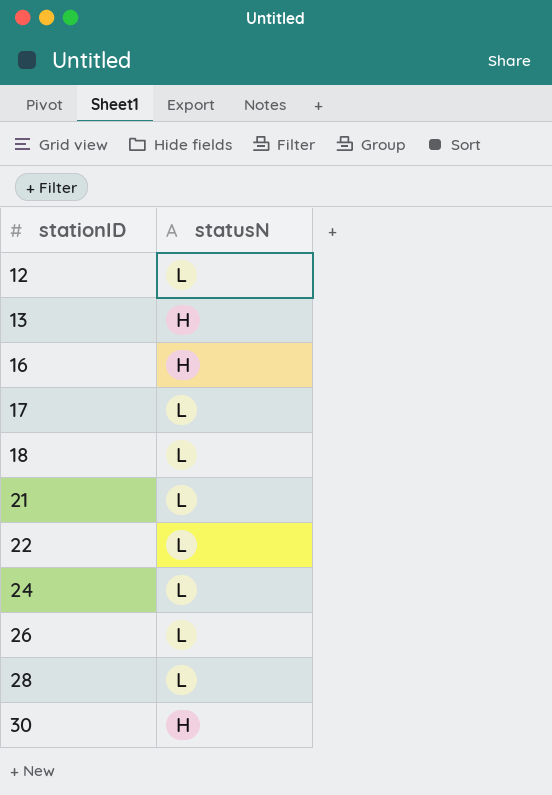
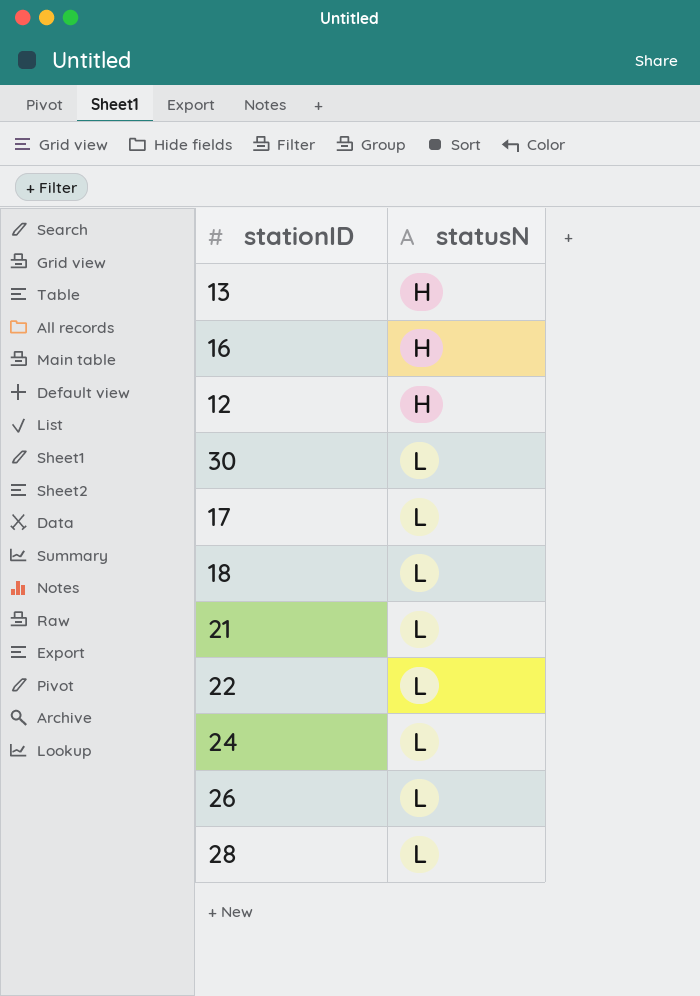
row order: stationID ascending -> statusN ascending
12 | statusN: L -> H
30 | statusN: H -> L

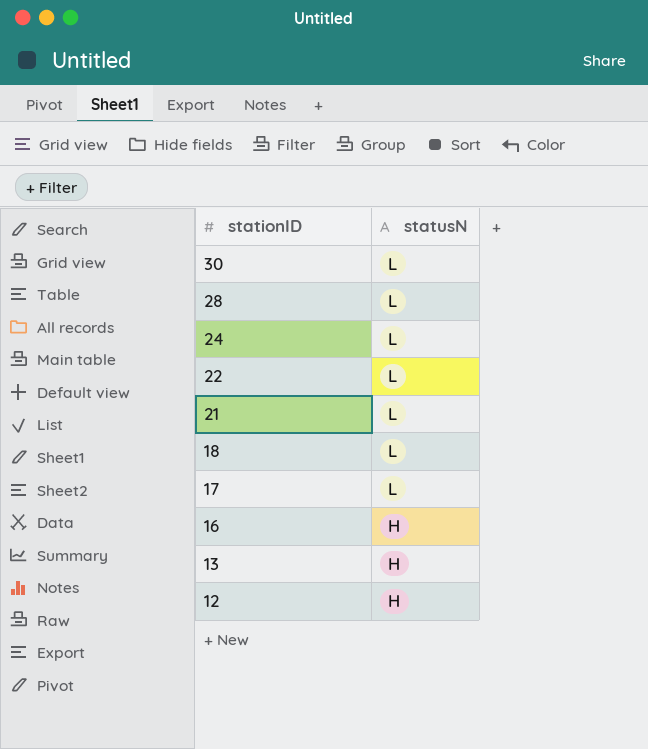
row order: statusN ascending -> stationID descending
row 26: L -> none

